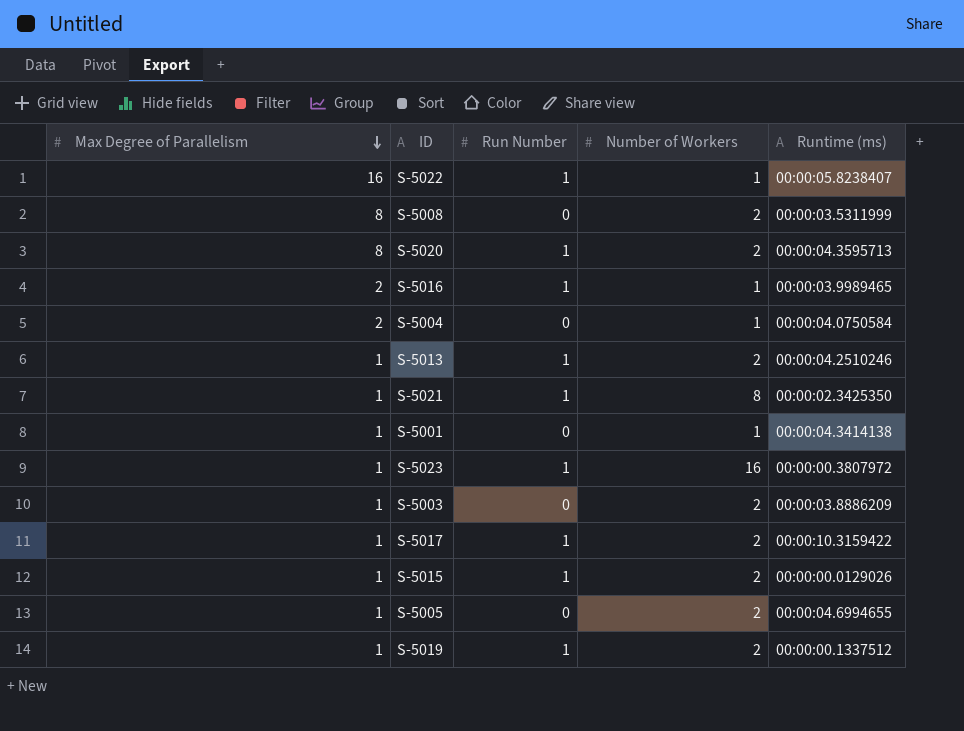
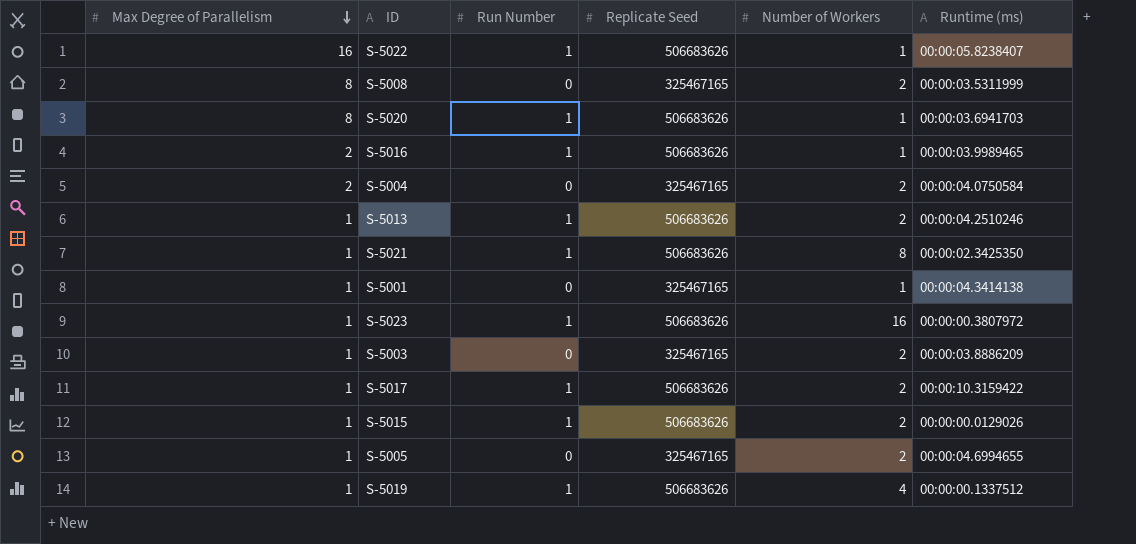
column Replicate Seed | position: none -> 4
S-5020 | Number of Workers: 2 -> 1
S-5020 | Runtime (ms): 00:00:04.3595713 -> 00:00:03.6941703
S-5004 | Number of Workers: 1 -> 2
S-5019 | Number of Workers: 2 -> 4

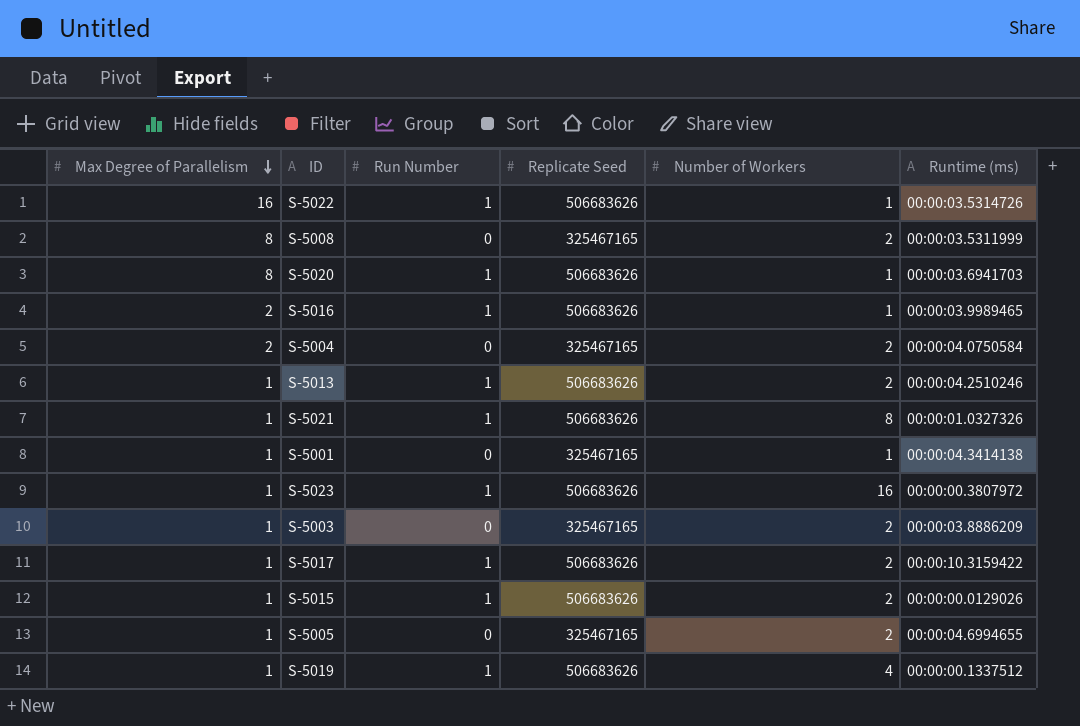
S-5022 | Runtime (ms): 00:00:05.8238407 -> 00:00:03.5314726
S-5021 | Runtime (ms): 00:00:02.3425350 -> 00:00:01.0327326

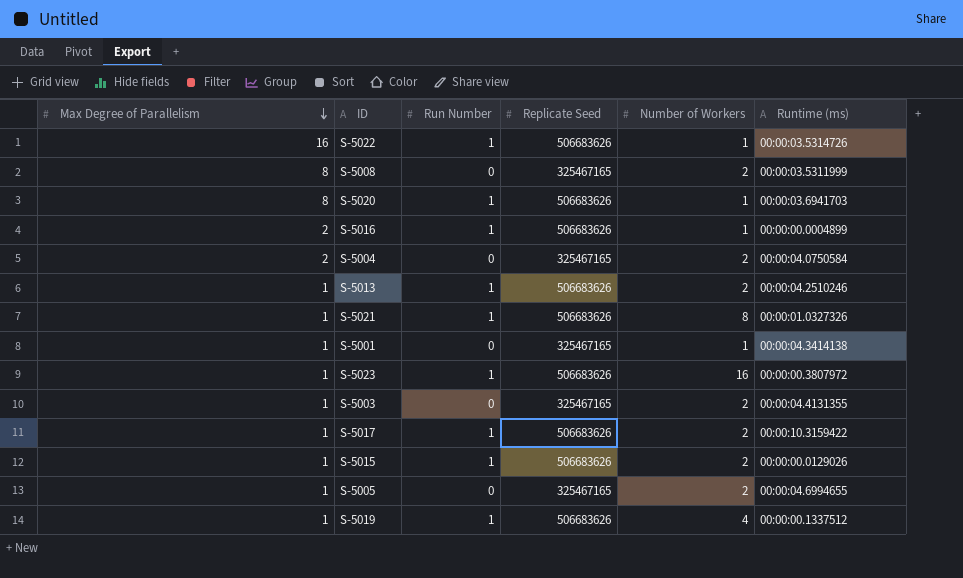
S-5016 | Runtime (ms): 00:00:03.9989465 -> 00:00:00.0004899
S-5003 | Runtime (ms): 00:00:03.8886209 -> 00:00:04.4131355

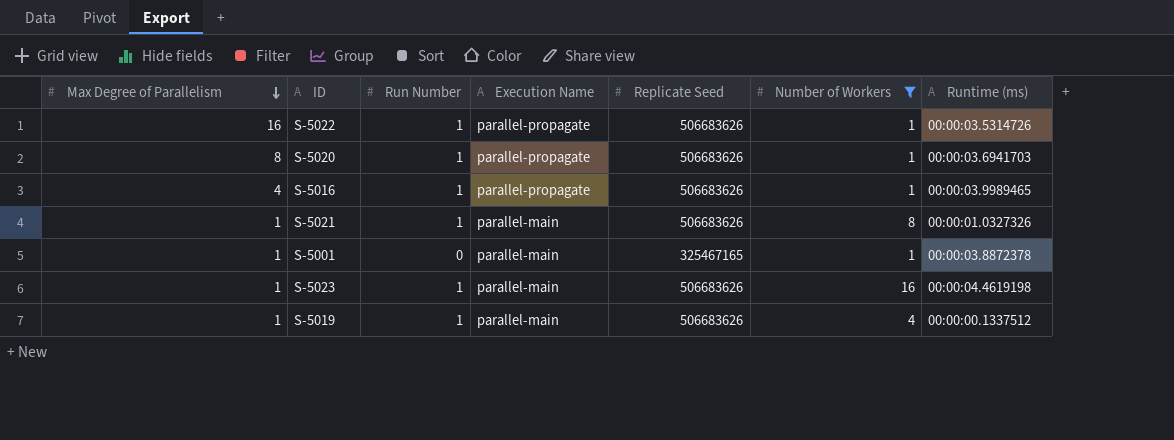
filter: none -> Number of Workers != 2
column Execution Name | position: none -> 4
S-5016 | Max Degree of Parallelism: 2 -> 4
S-5016 | Runtime (ms): 00:00:00.0004899 -> 00:00:03.9989465
S-5001 | Runtime (ms): 00:00:04.3414138 -> 00:00:03.8872378
S-5023 | Runtime (ms): 00:00:00.3807972 -> 00:00:04.4619198

